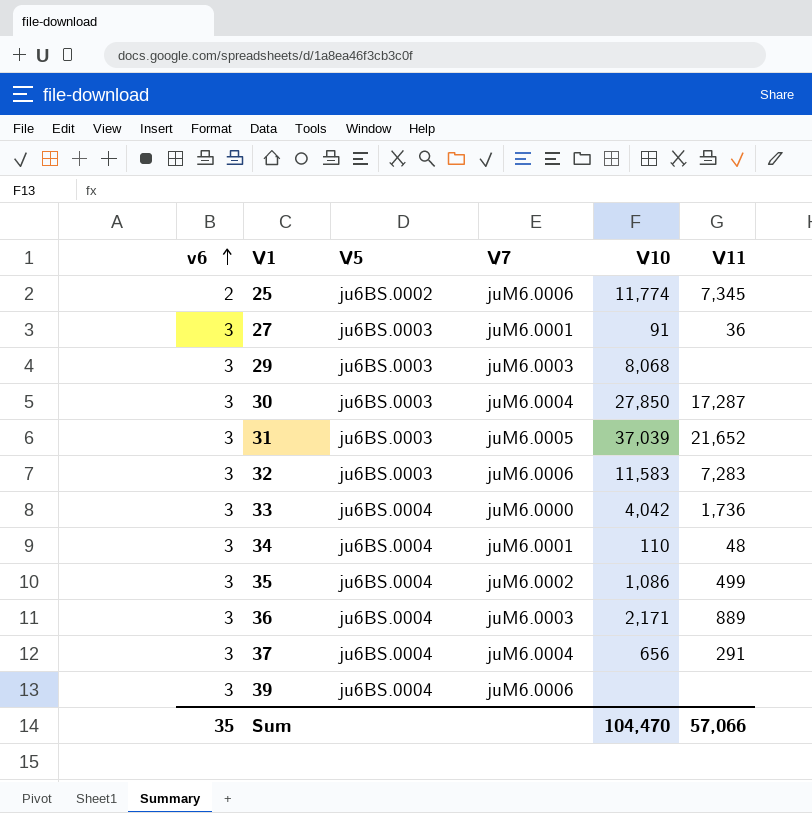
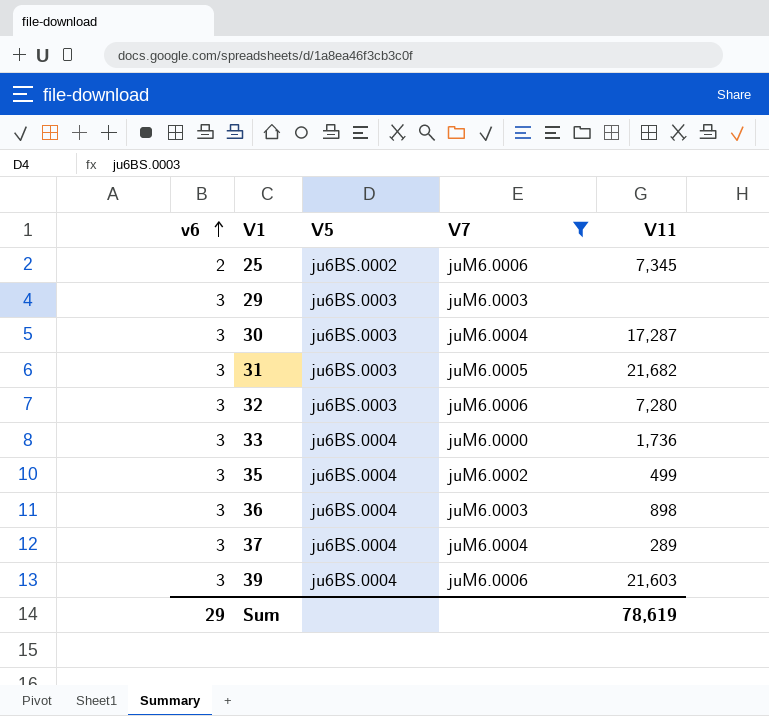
filter: none -> V7 != juM6.0001
column V10 | position: 5 -> none
31 | V11: 21,652 -> 21,682
32 | V11: 7,283 -> 7,280
36 | V11: 889 -> 898
37 | V11: 291 -> 289
39 | V11: none -> 21,603
Sum | v6: 35 -> 29
Sum | V11: 57,066 -> 78,619

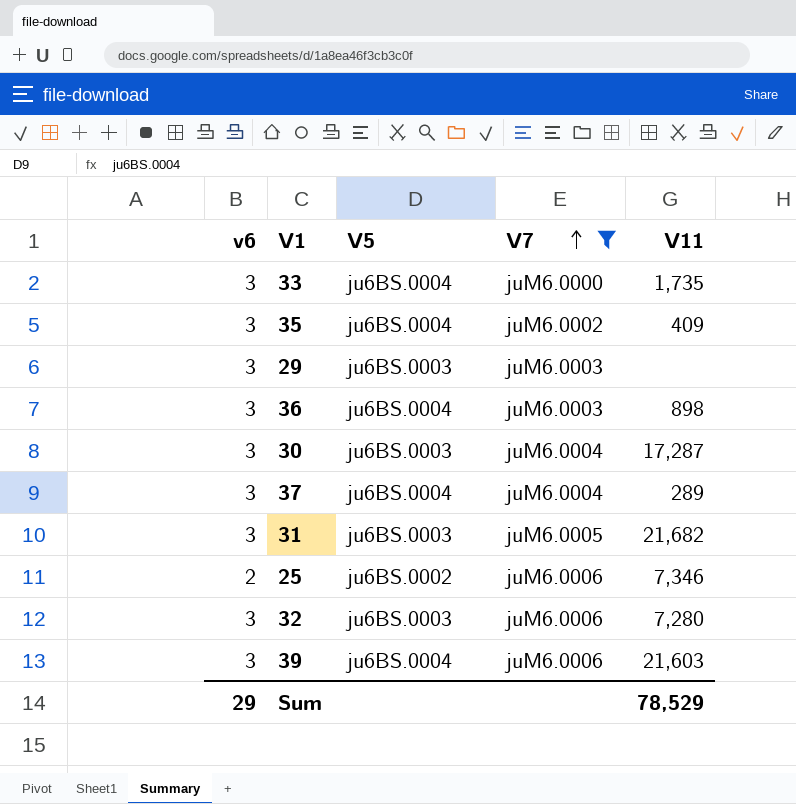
row order: v6 ascending -> V7 ascending
33 | V11: 1,736 -> 1,735
35 | V11: 499 -> 409
25 | V11: 7,345 -> 7,346
Sum | V11: 78,619 -> 78,529

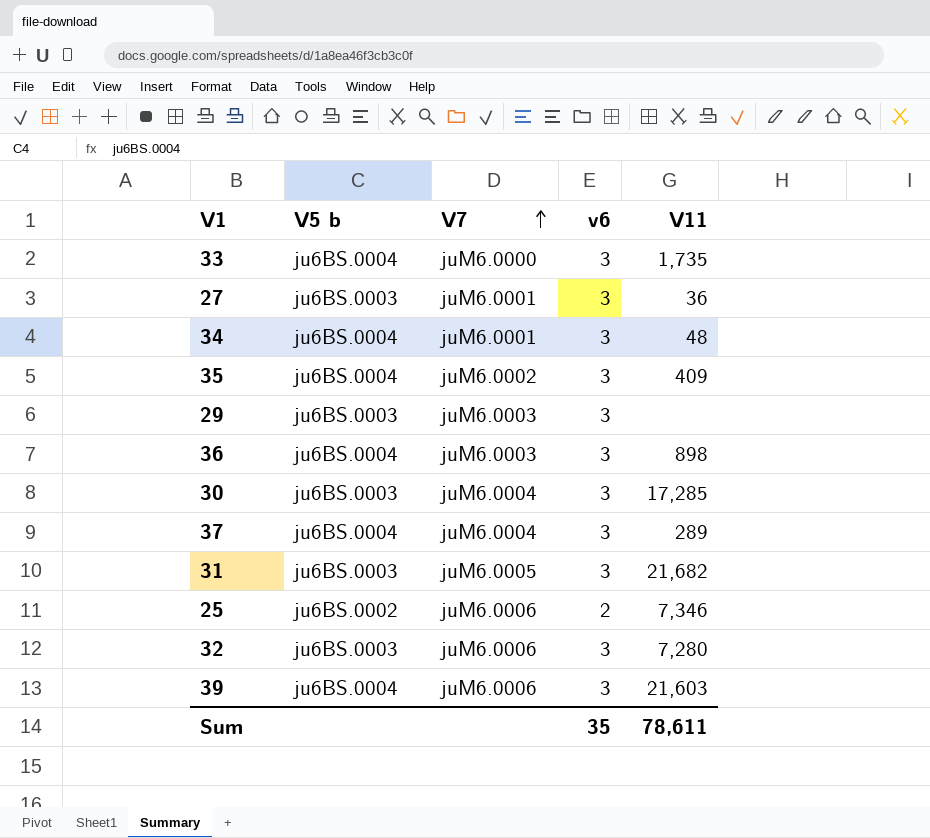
filter: V7 != juM6.0001 -> none
column name: V5 -> V5 b
column v6 | position: 1 -> 4
30 | V11: 17,287 -> 17,285
Sum | v6: 29 -> 35
Sum | V11: 78,529 -> 78,611

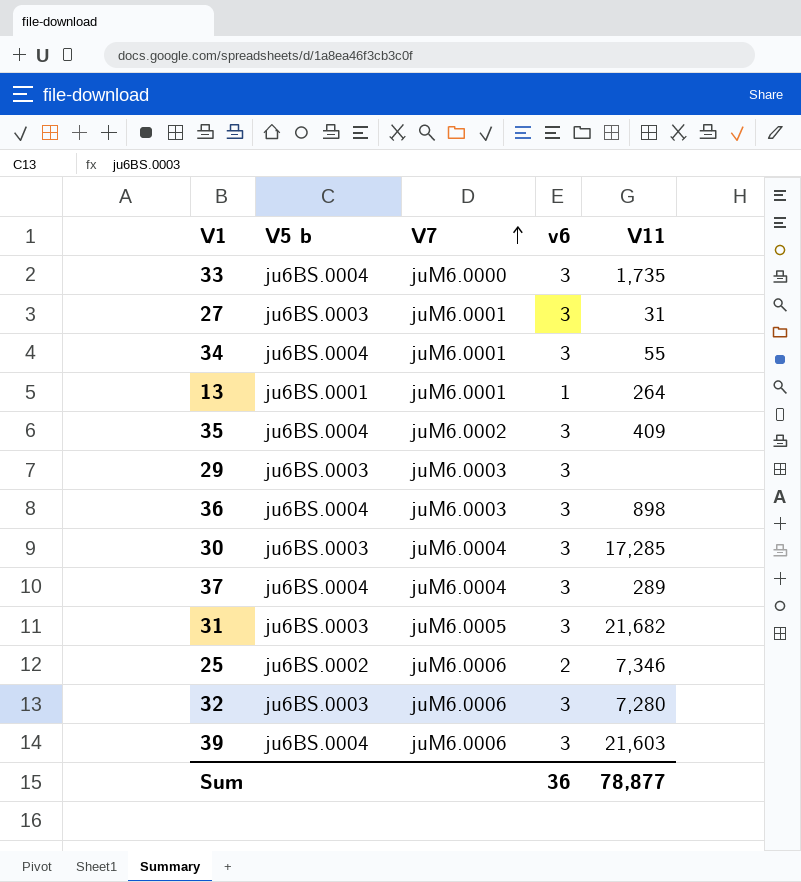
27 | V11: 36 -> 31
34 | V11: 48 -> 55
row 13: none -> ju6BS.0001 | juM6.0001 | 1 | 264
Sum | v6: 35 -> 36
Sum | V11: 78,611 -> 78,877

